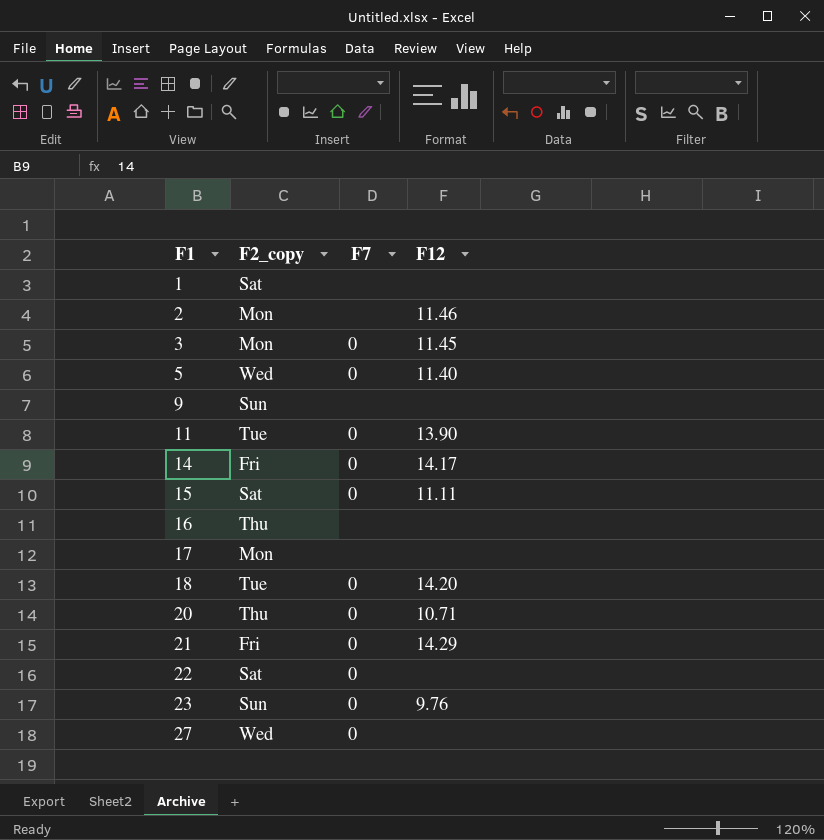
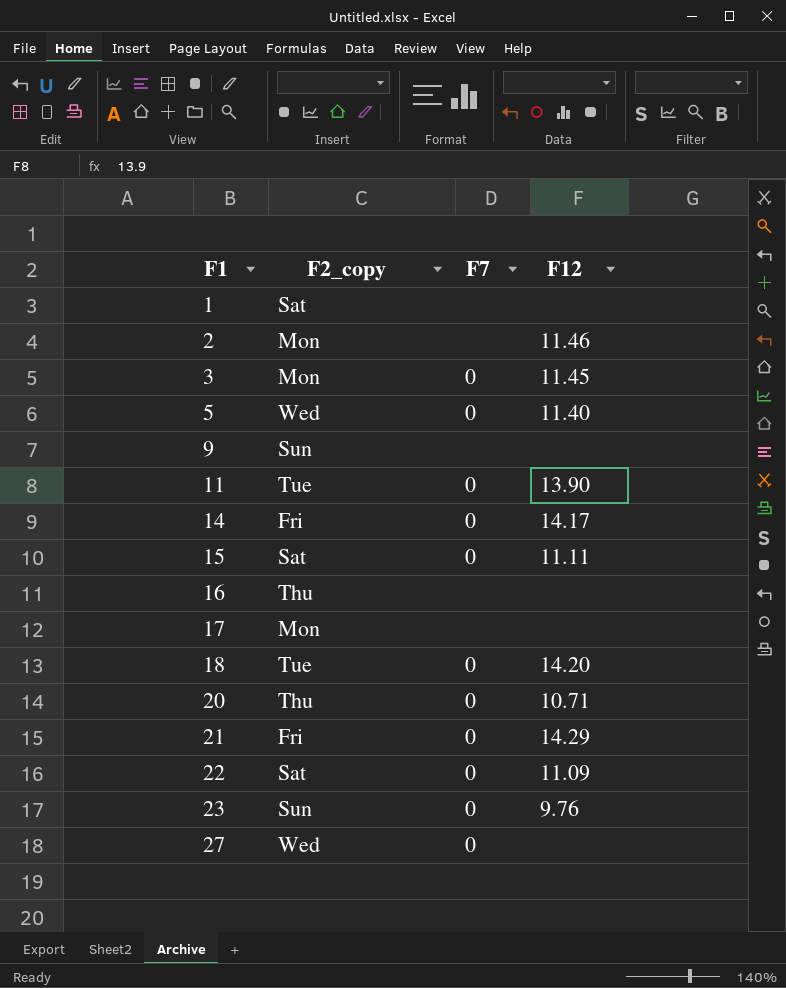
22 | F12: none -> 11.09

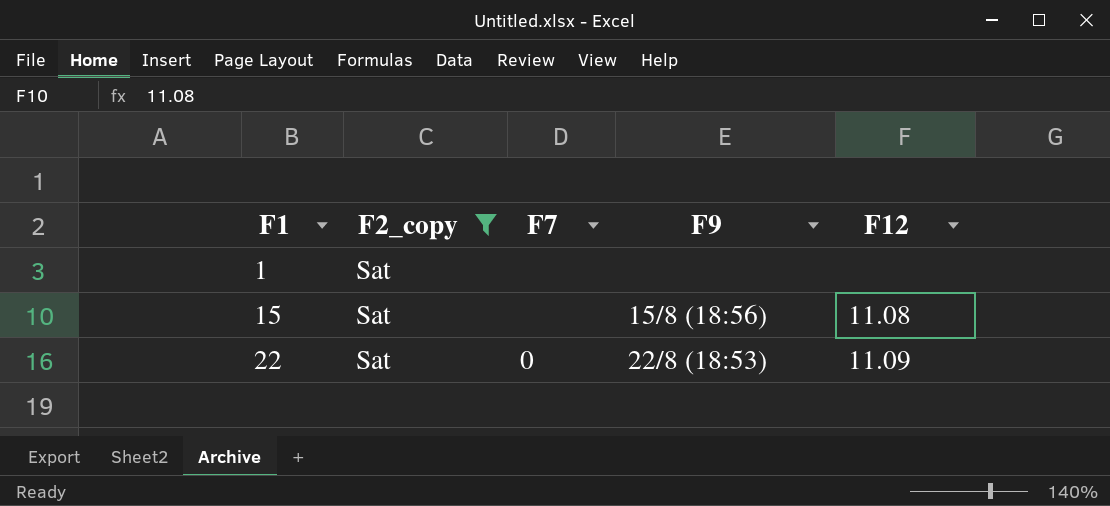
filter: none -> F2_copy = Sat
column F9 | position: none -> 4
15 | F7: 0 -> none
15 | F12: 11.11 -> 11.08

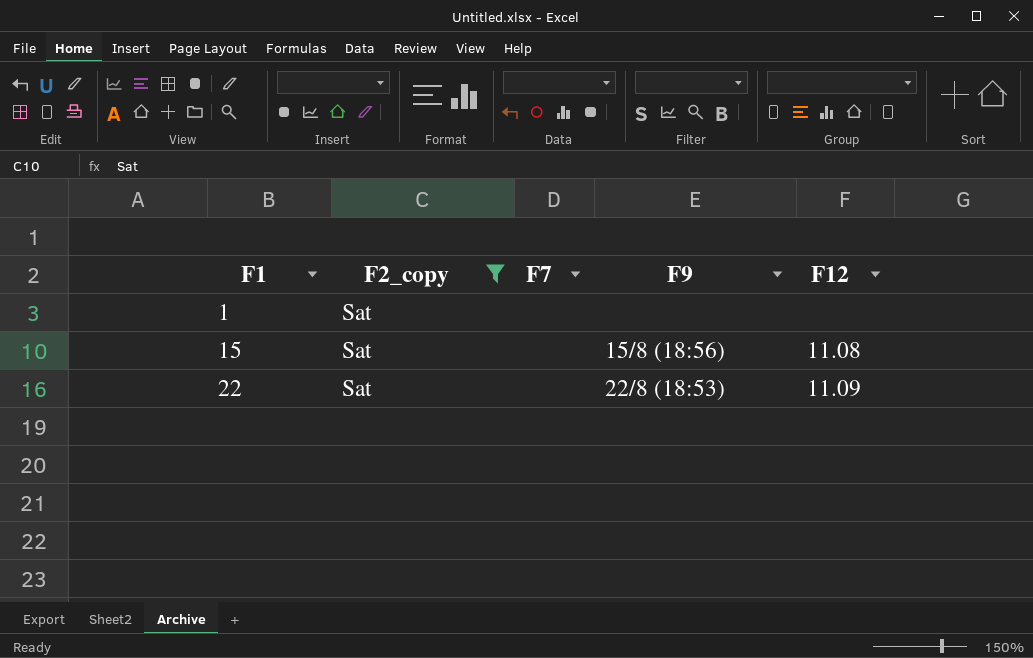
22 | F7: 0 -> none

